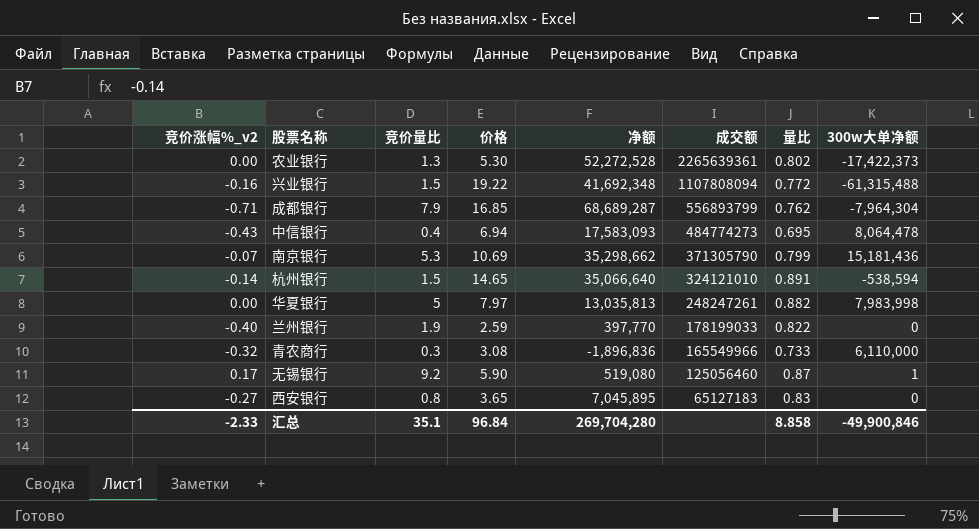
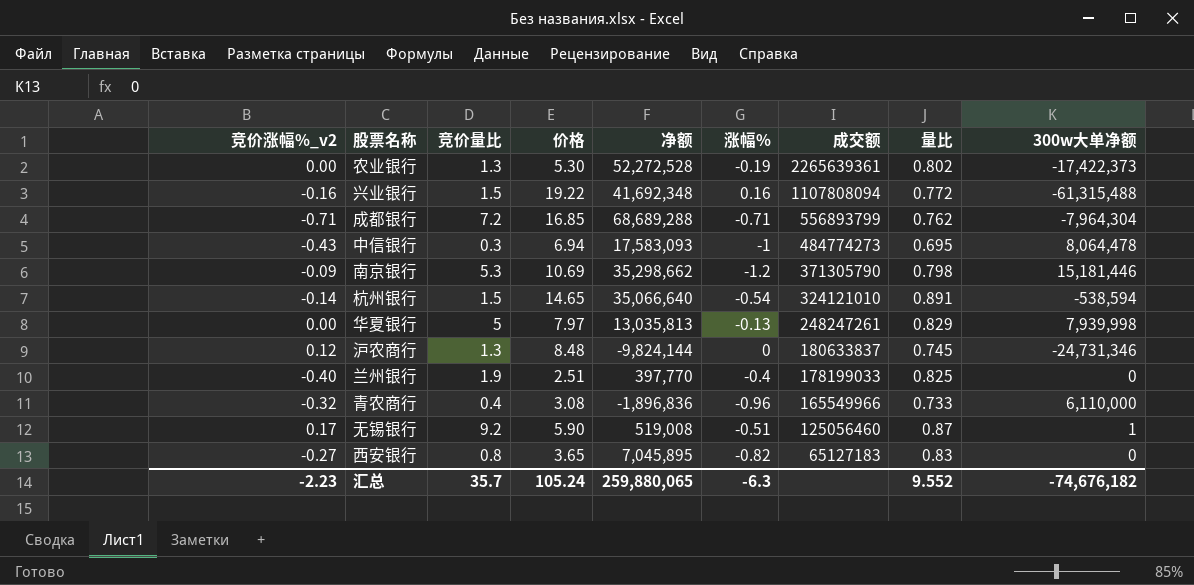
column 涨幅% | position: none -> 6
成都银行 | 竞价量比: 7.9 -> 7.2
成都银行 | 净额: 68,689,287 -> 68,689,288
中信银行 | 竞价量比: 0.4 -> 0.3
南京银行 | 竞价涨幅%_v2: -0.07 -> -0.09
南京银行 | 量比: 0.799 -> 0.798
南京银行 | 300w大单净额: 15,181,436 -> 15,181,446
华夏银行 | 量比: 0.882 -> 0.829
华夏银行 | 300w大单净额: 7,983,998 -> 7,939,998
row 沪农商行: none -> 0.12 | 1.3 | 8.48 | -9,824,144 | 0 | 180633837 | 0.745 | -24,731,346
兰州银行 | 价格: 2.59 -> 2.51
兰州银行 | 量比: 0.822 -> 0.825
青农商行 | 竞价量比: 0.3 -> 0.4
无锡银行 | 净额: 519,080 -> 519,008
汇总 | 竞价涨幅%_v2: -2.33 -> -2.23
汇总 | 竞价量比: 35.1 -> 35.7
汇总 | 价格: 96.84 -> 105.24
汇总 | 净额: 269,704,280 -> 259,880,065
汇总 | 量比: 8.858 -> 9.552
汇总 | 300w大单净额: -49,900,846 -> -74,676,182

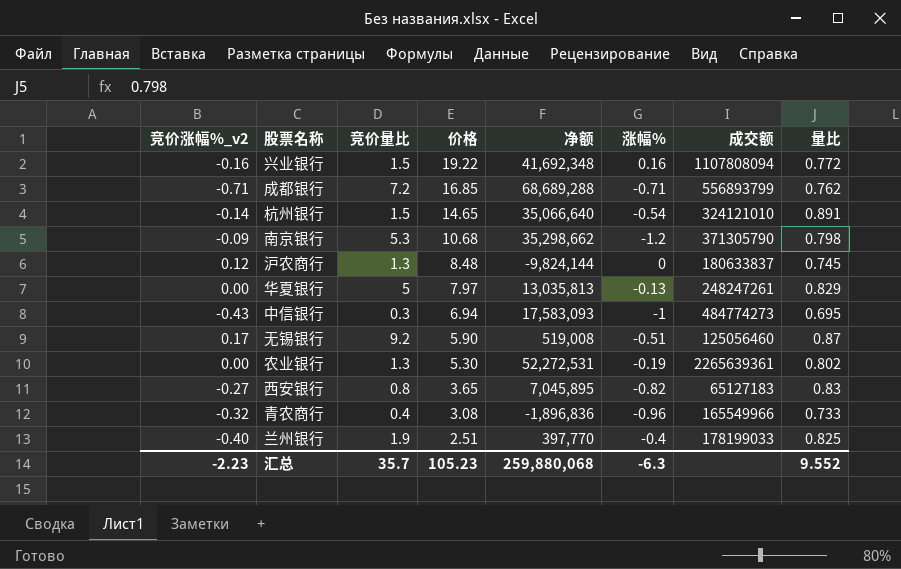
row order: 成交额 descending -> 价格 descending
column 300w大单净额 | position: 9 -> none
南京银行 | 价格: 10.69 -> 10.68
农业银行 | 净额: 52,272,528 -> 52,272,531
汇总 | 价格: 105.24 -> 105.23
汇总 | 净额: 259,880,065 -> 259,880,068

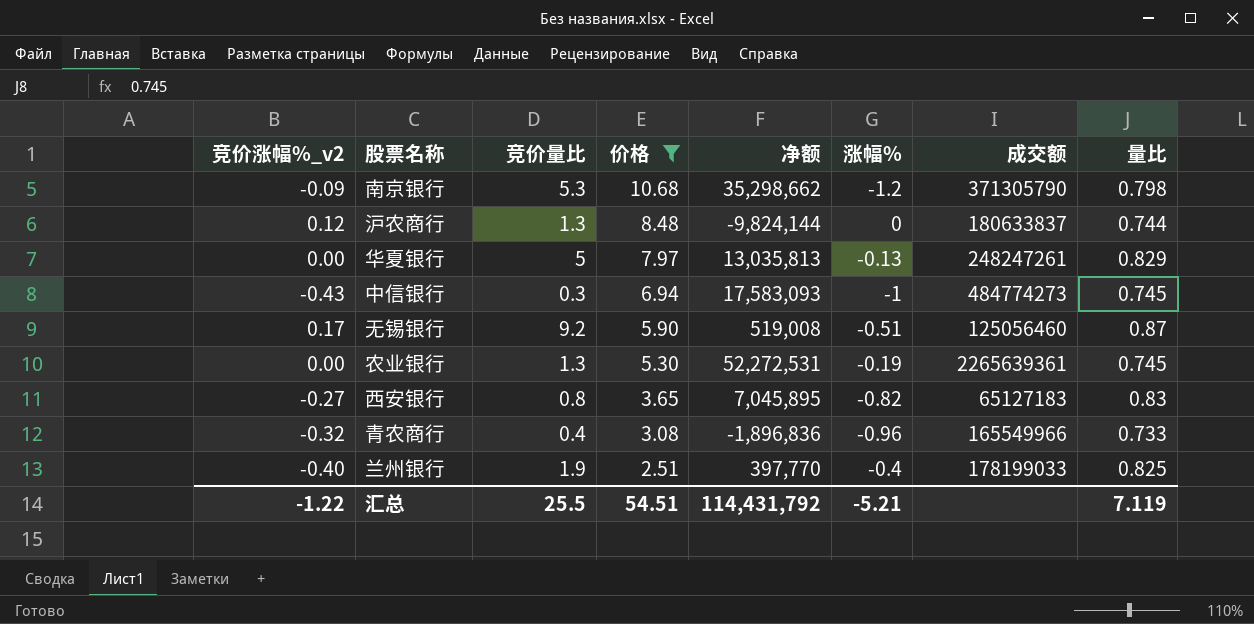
filter: none -> 价格 <= 10.68
沪农商行 | 量比: 0.745 -> 0.744
中信银行 | 量比: 0.695 -> 0.745
农业银行 | 量比: 0.802 -> 0.745
汇总 | 竞价涨幅%_v2: -2.23 -> -1.22
汇总 | 竞价量比: 35.7 -> 25.5
汇总 | 价格: 105.23 -> 54.51
汇总 | 净额: 259,880,068 -> 114,431,792
汇总 | 涨幅%: -6.3 -> -5.21
汇总 | 量比: 9.552 -> 7.119

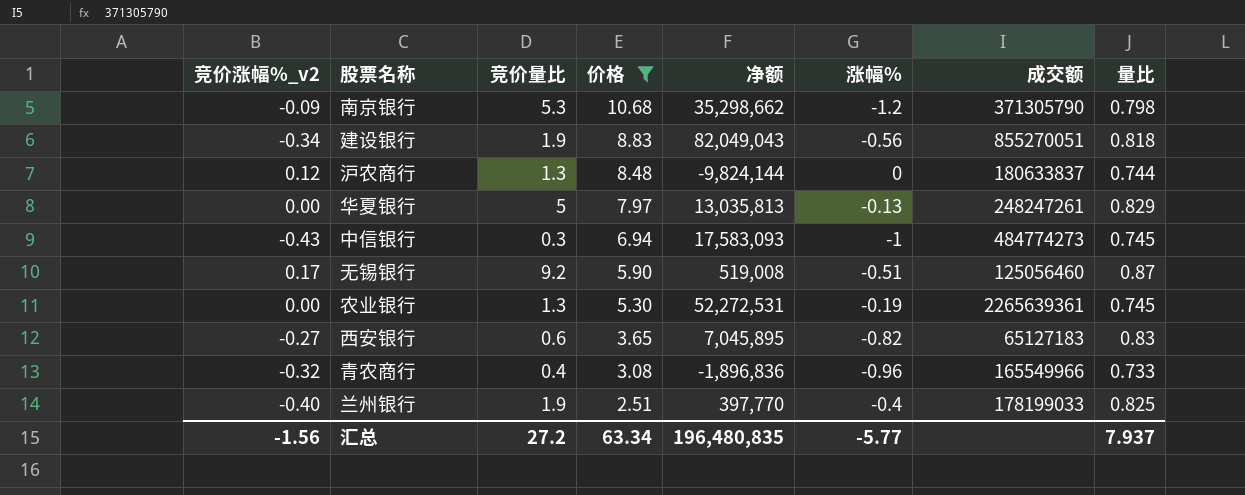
row 建设银行: none -> -0.34 | 1.9 | 8.83 | 82,049,043 | -0.56 | 855270051 | 0.818
西安银行 | 竞价量比: 0.8 -> 0.6
汇总 | 竞价涨幅%_v2: -1.22 -> -1.56
汇总 | 竞价量比: 25.5 -> 27.2
汇总 | 价格: 54.51 -> 63.34
汇总 | 净额: 114,431,792 -> 196,480,835
汇总 | 涨幅%: -5.21 -> -5.77
汇总 | 量比: 7.119 -> 7.937

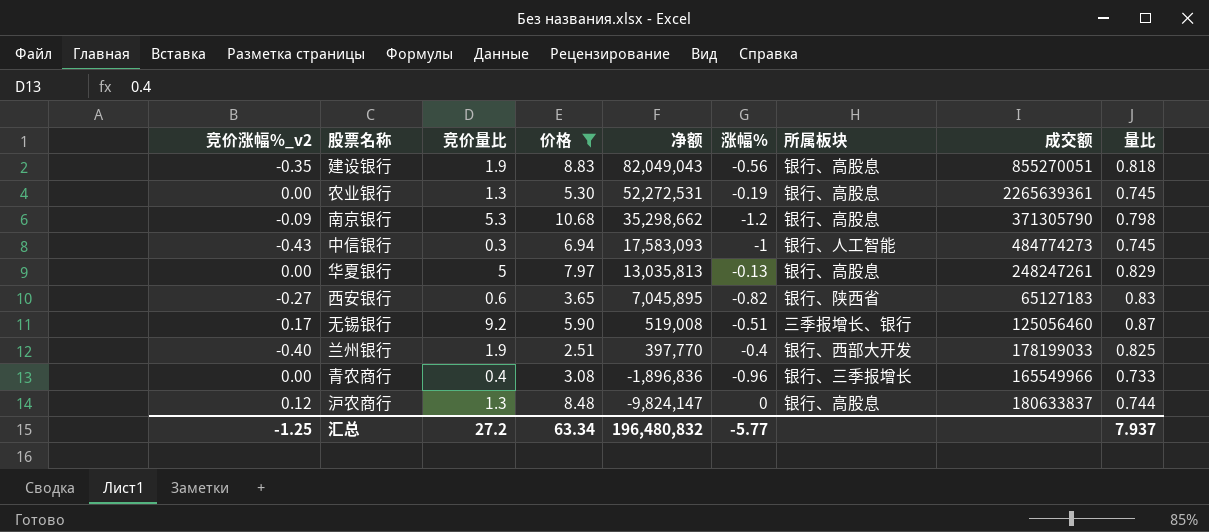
row order: 价格 descending -> 净额 descending
column 所属板块 | position: none -> 7
建设银行 | 竞价涨幅%_v2: -0.34 -> -0.35
青农商行 | 竞价涨幅%_v2: -0.32 -> 0.00
沪农商行 | 净额: -9,824,144 -> -9,824,147
汇总 | 竞价涨幅%_v2: -1.56 -> -1.25
汇总 | 净额: 196,480,835 -> 196,480,832

